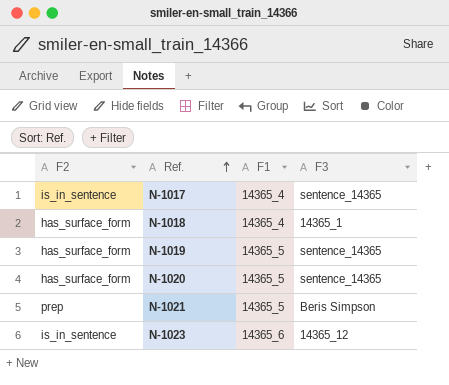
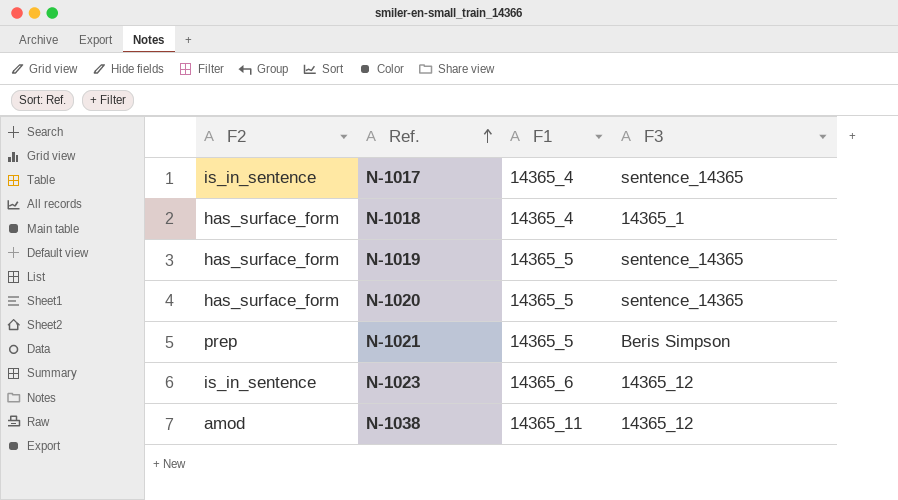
row N-1038: none -> amod | 14365_11 | 14365_12

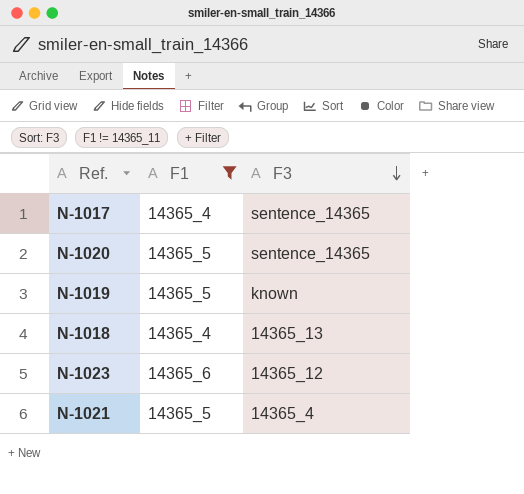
filter: none -> F1 != 14365_11
row order: Ref. ascending -> F3 descending
column F2 | position: 1 -> none
N-1019 | F3: sentence_14365 -> known
N-1018 | F3: 14365_1 -> 14365_13
N-1021 | F3: Beris Simpson -> 14365_4

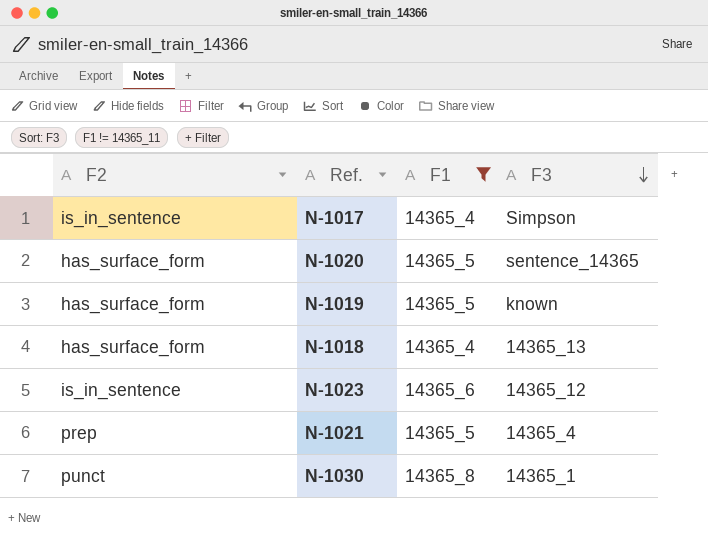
column F2 | position: none -> 1
N-1017 | F3: sentence_14365 -> Simpson
row N-1030: none -> punct | 14365_8 | 14365_1

